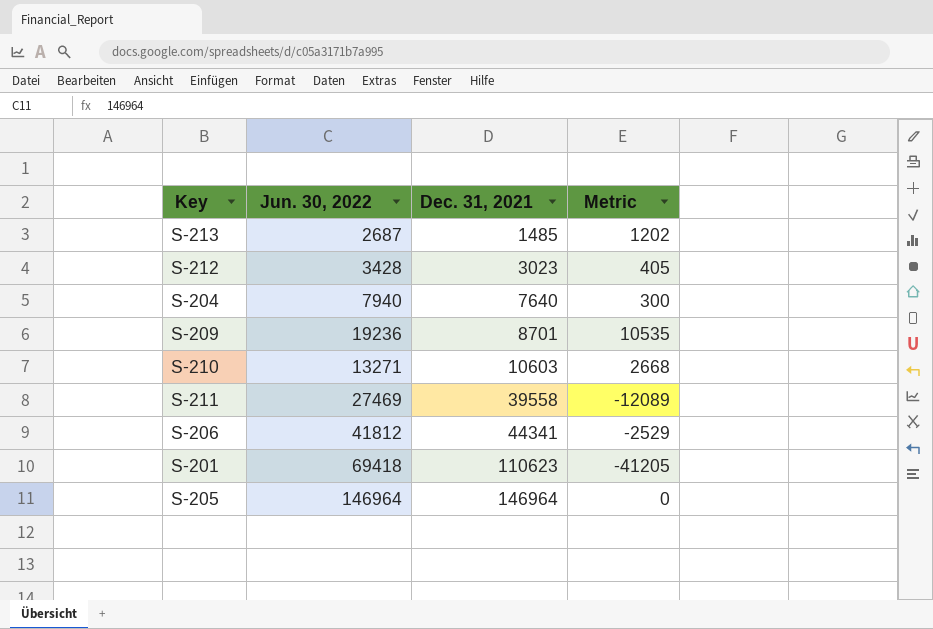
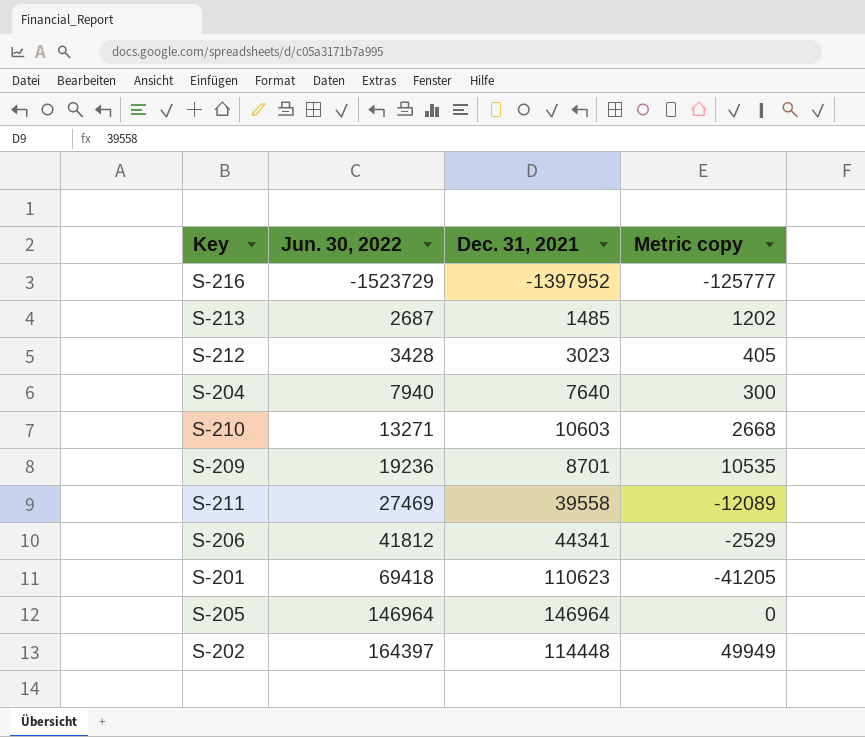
row order: Dec. 31, 2021 ascending -> Jun. 30, 2022 ascending
column name: Metric -> Metric copy
row S-216: none -> -1523729 | -1397952 | -125777
row S-202: none -> 164397 | 114448 | 49949

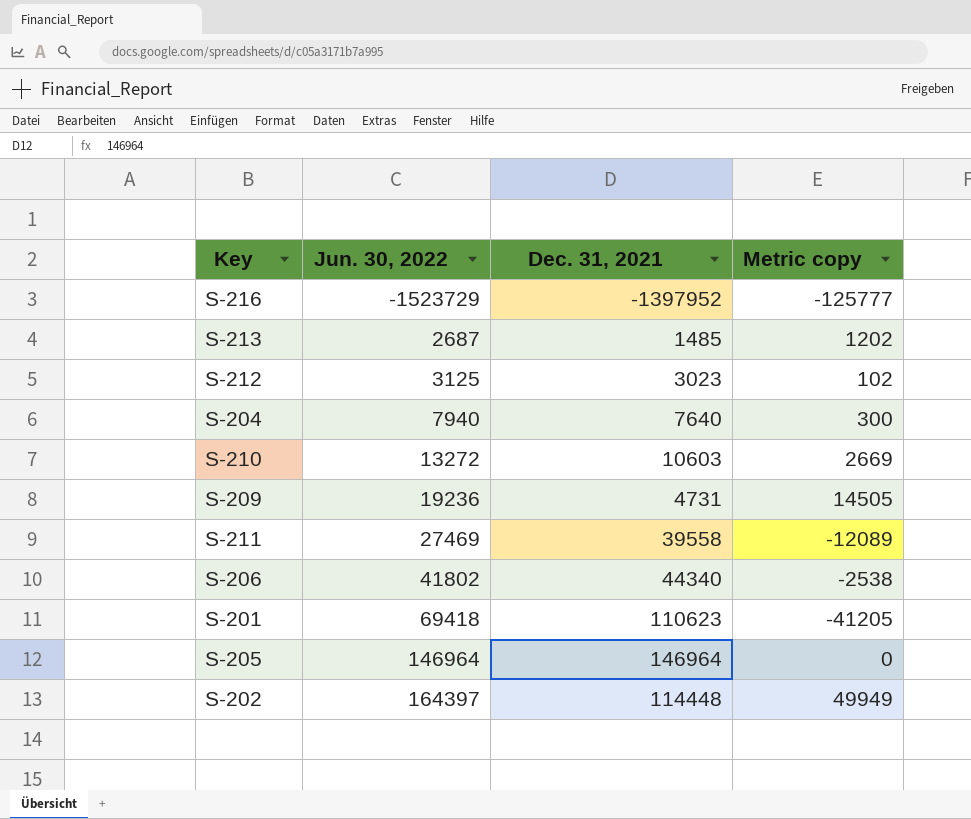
S-212 | Jun. 30, 2022: 3428 -> 3125
S-212 | Metric copy: 405 -> 102
S-210 | Jun. 30, 2022: 13271 -> 13272
S-210 | Metric copy: 2668 -> 2669
S-209 | Dec. 31, 2021: 8701 -> 4731
S-209 | Metric copy: 10535 -> 14505
S-206 | Jun. 30, 2022: 41812 -> 41802
S-206 | Dec. 31, 2021: 44341 -> 44340
S-206 | Metric copy: -2529 -> -2538

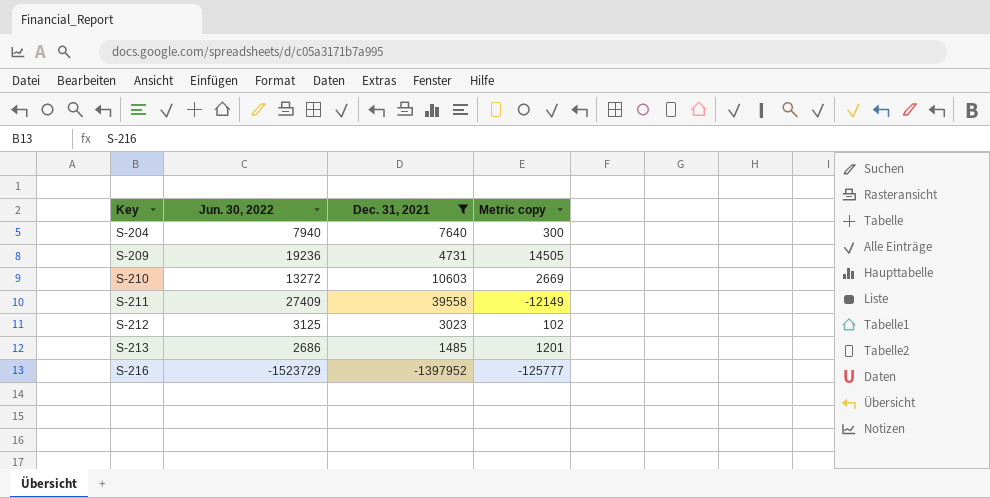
filter: none -> Dec. 31, 2021 <= 39558
row order: Jun. 30, 2022 ascending -> Key ascending
S-211 | Jun. 30, 2022: 27469 -> 27409
S-211 | Metric copy: -12089 -> -12149
S-213 | Jun. 30, 2022: 2687 -> 2686
S-213 | Metric copy: 1202 -> 1201

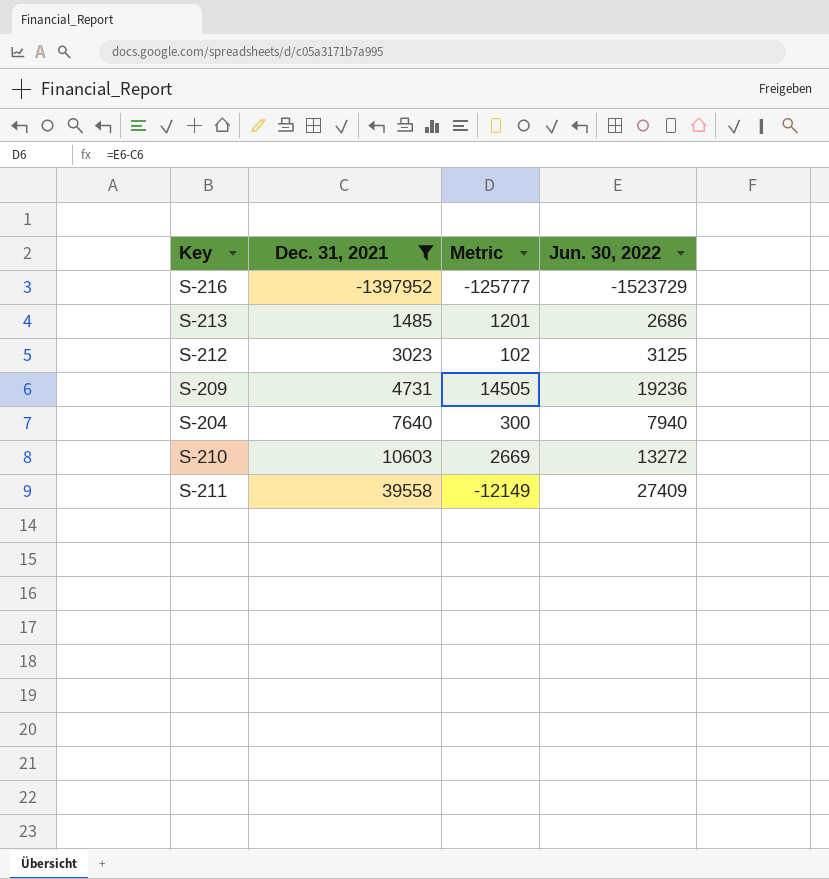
row order: Key ascending -> Dec. 31, 2021 ascending
column name: Metric copy -> Metric
column Jun. 30, 2022 | position: 2 -> 4

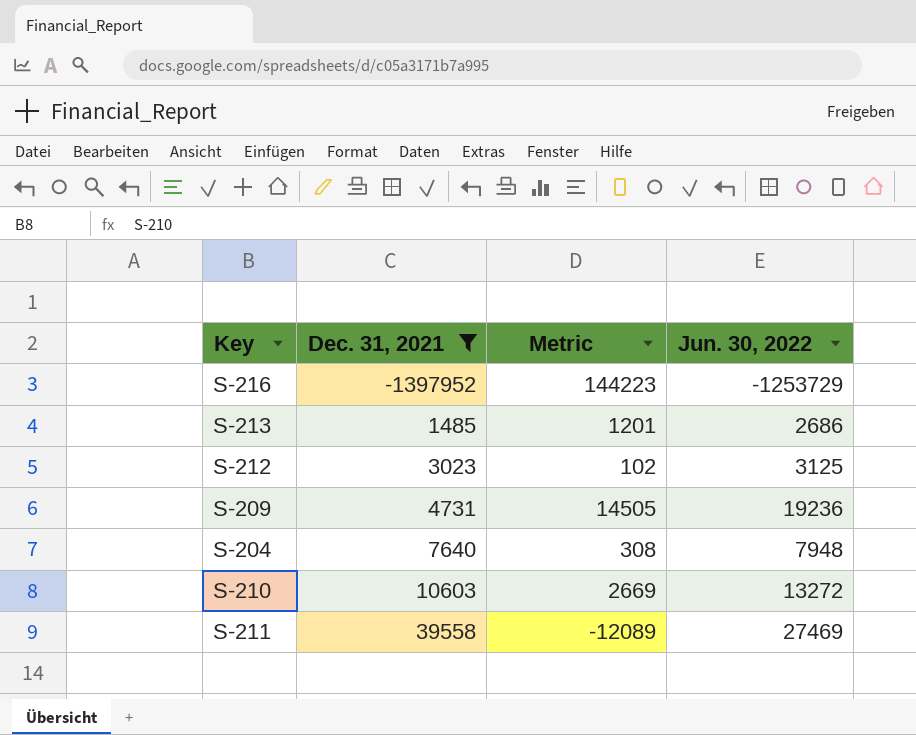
S-216 | Metric: -125777 -> 144223
S-216 | Jun. 30, 2022: -1523729 -> -1253729
S-204 | Metric: 300 -> 308
S-204 | Jun. 30, 2022: 7940 -> 7948
S-211 | Metric: -12149 -> -12089
S-211 | Jun. 30, 2022: 27409 -> 27469

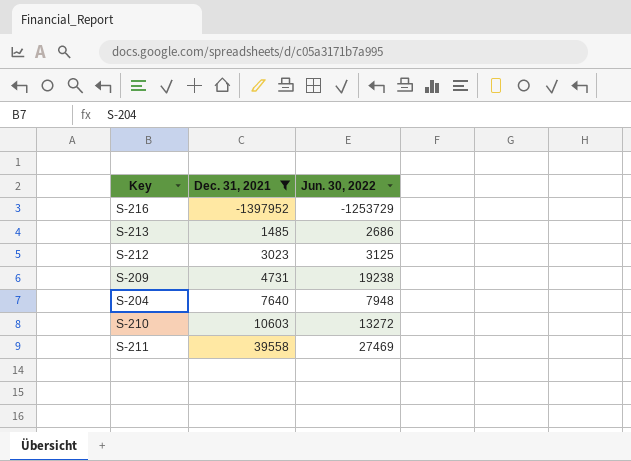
column Metric | formula: [Jun. 30, 2022] - [Dec. 31, 2021] -> none
S-209 | Jun. 30, 2022: 19236 -> 19238

